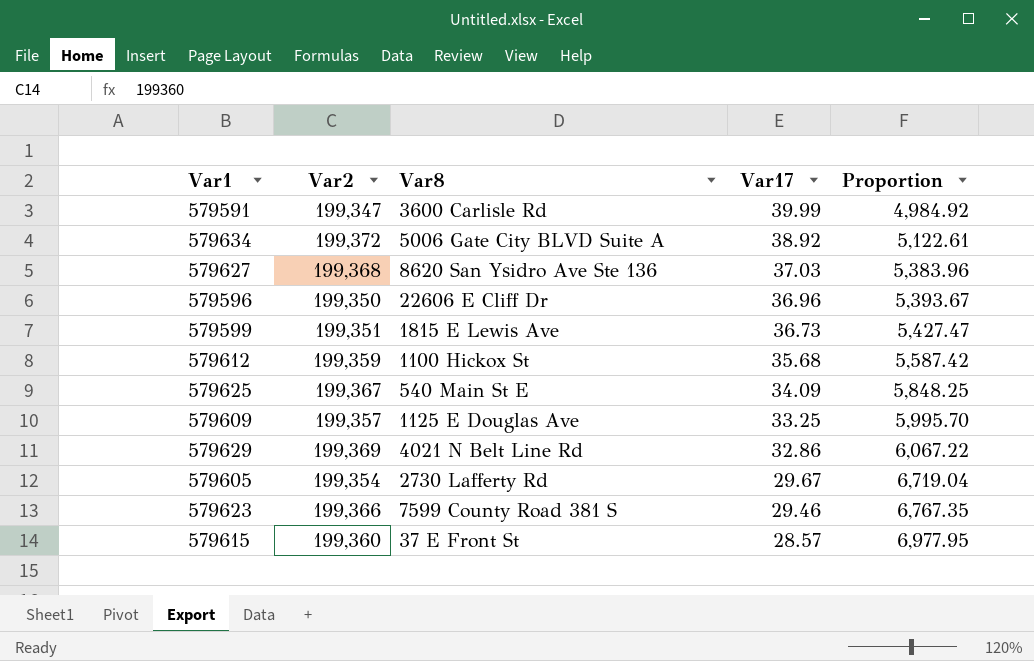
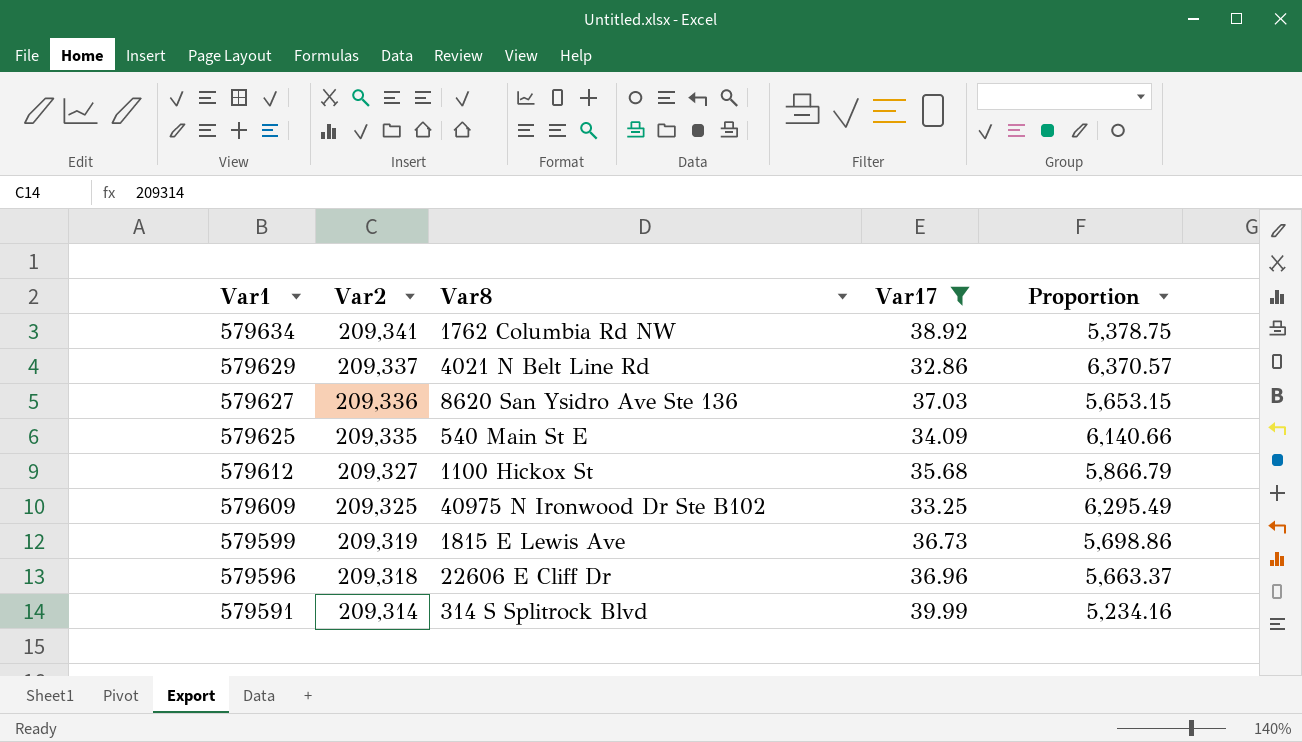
filter: none -> Var17 >= 32.86
row order: Var17 descending -> Var1 descending
579634 | Var2: 199,372 -> 209,341
579634 | Var8: 5006 Gate City BLVD Suite A -> 1762 Columbia Rd NW
579634 | Proportion: 5,122.61 -> 5,378.75
579629 | Var2: 199,369 -> 209,337
579629 | Proportion: 6,067.22 -> 6,370.57
579627 | Var2: 199,368 -> 209,336
579627 | Proportion: 5,383.96 -> 5,653.15
579625 | Var2: 199,367 -> 209,335
579625 | Proportion: 5,848.25 -> 6,140.66
579612 | Var2: 199,359 -> 209,327
579612 | Proportion: 5,587.42 -> 5,866.79
579609 | Var2: 199,357 -> 209,325
579609 | Var8: 1125 E Douglas Ave -> 40975 N Ironwood Dr Ste B102
579609 | Proportion: 5,995.70 -> 6,295.49
579599 | Var2: 199,351 -> 209,319
579599 | Proportion: 5,427.47 -> 5,698.86
579596 | Var2: 199,350 -> 209,318
579596 | Proportion: 5,393.67 -> 5,663.37
579591 | Var2: 199,347 -> 209,314
579591 | Var8: 3600 Carlisle Rd -> 314 S Splitrock Blvd
579591 | Proportion: 4,984.92 -> 5,234.16

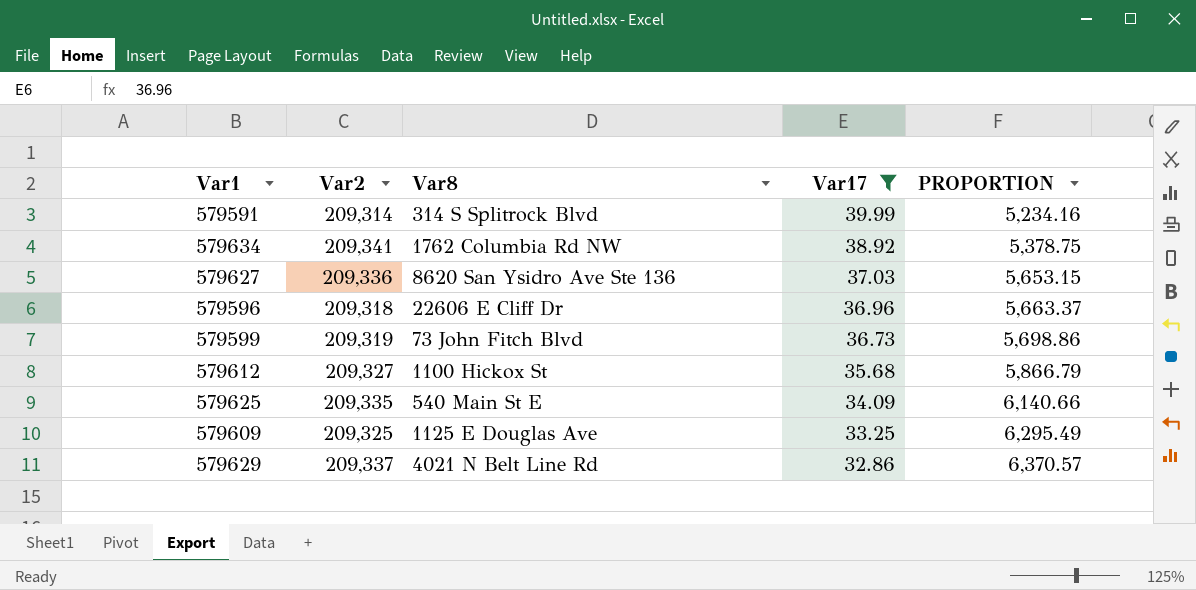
row order: Var1 descending -> Var17 descending
column name: Proportion -> PROPORTION
579599 | Var8: 1815 E Lewis Ave -> 73 John Fitch Blvd
579609 | Var8: 40975 N Ironwood Dr Ste B102 -> 1125 E Douglas Ave

